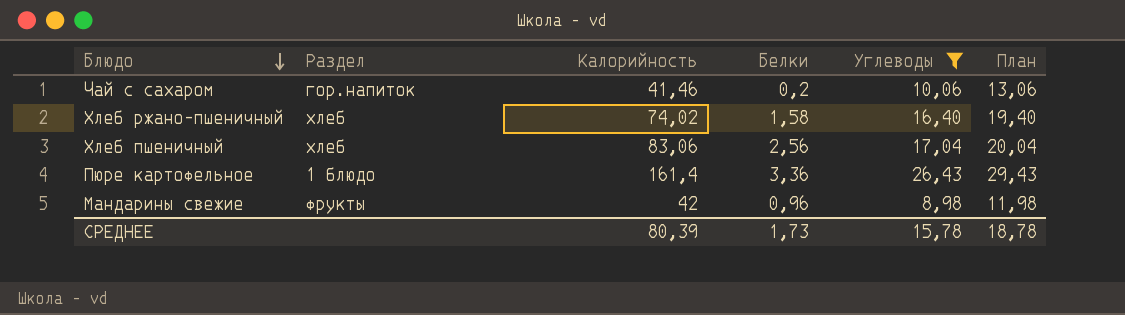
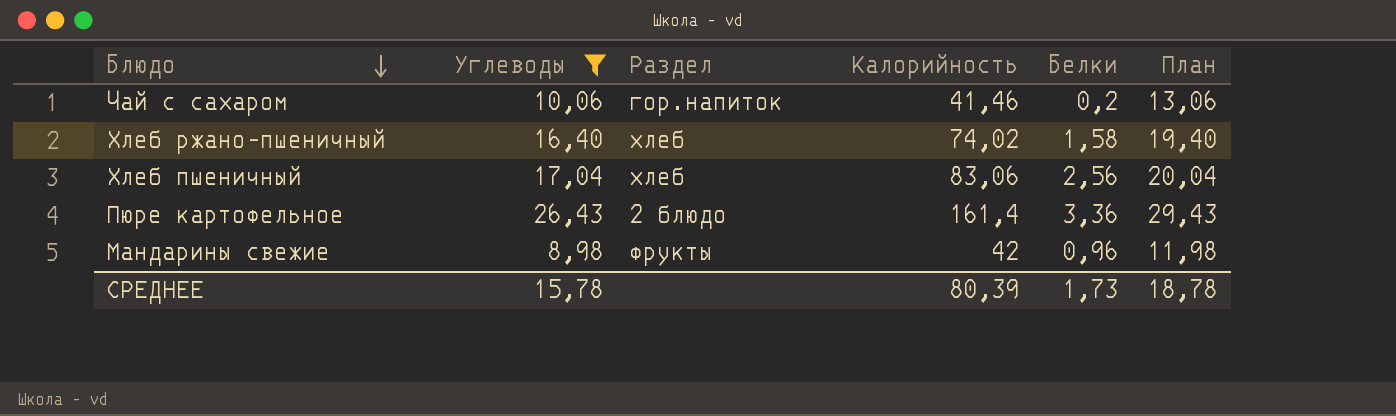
column Углеводы | position: 5 -> 2
Пюре картофельное | Раздел: 1 блюдо -> 2 блюдо

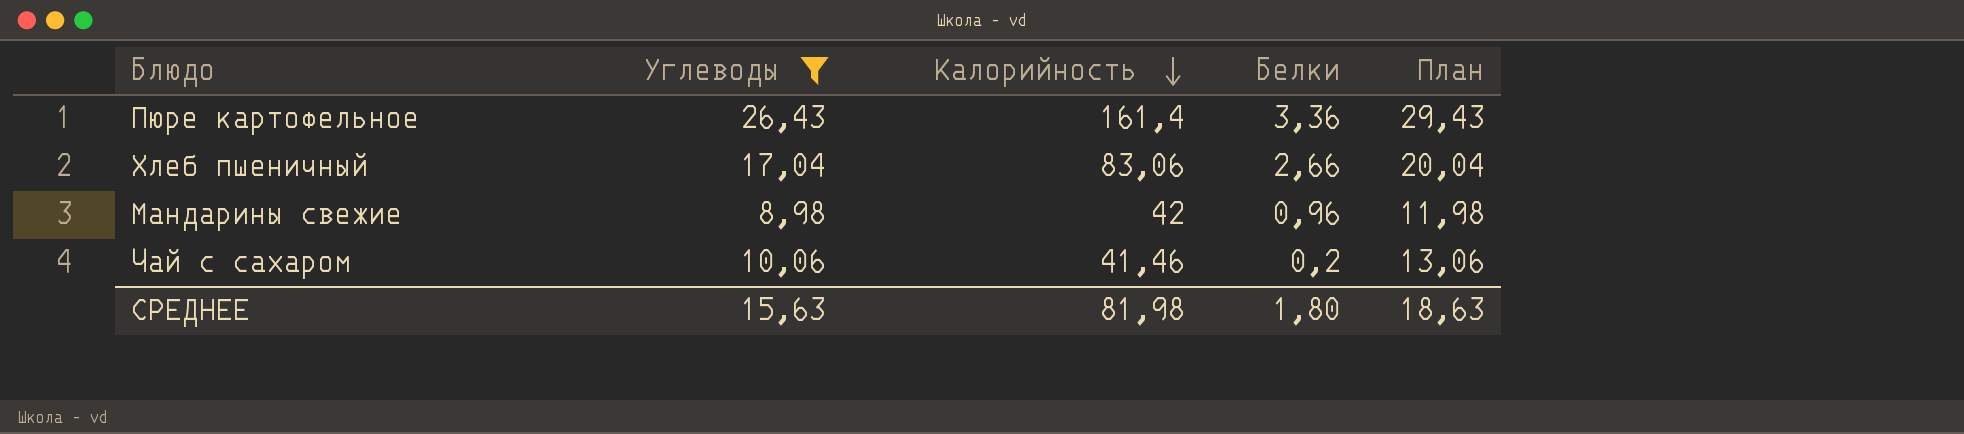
row order: Блюдо descending -> Калорийность descending
column Раздел | position: 3 -> none
row Хлеб ржано-пшеничный: 16,40 | хлеб | 74,02 | 1,58 | 19,40 -> none
Хлеб пшеничный | Белки: 2,56 -> 2,66
СРЕДНЕЕ | Углеводы: 15,78 -> 15,63
СРЕДНЕЕ | Калорийность: 80,39 -> 81,98
СРЕДНЕЕ | Белки: 1,73 -> 1,80
СРЕДНЕЕ | План: 18,78 -> 18,63

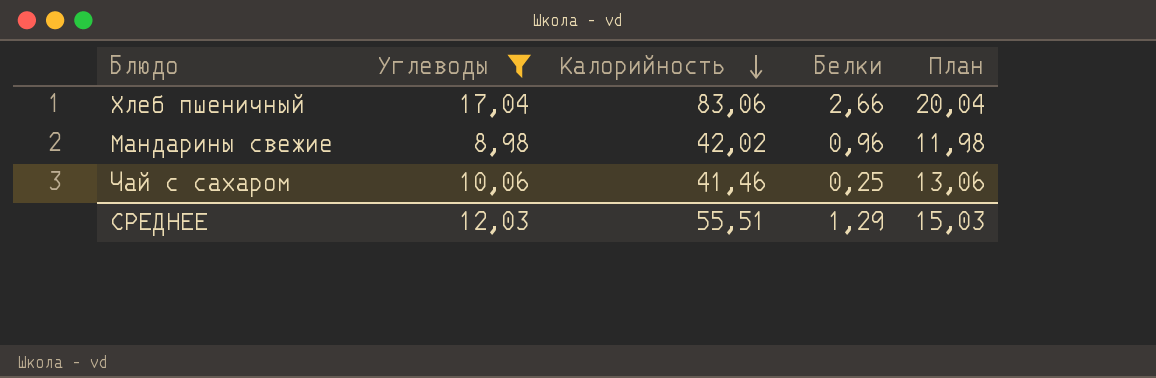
row Пюре картофельное: 26,43 | 161,4 | 3,36 | 29,43 -> none
Мандарины свежие | Калорийность: 42 -> 42,02
Чай с сахаром | Белки: 0,2 -> 0,25
СРЕДНЕЕ | Углеводы: 15,63 -> 12,03
СРЕДНЕЕ | Калорийность: 81,98 -> 55,51
СРЕДНЕЕ | Белки: 1,80 -> 1,29
СРЕДНЕЕ | План: 18,63 -> 15,03

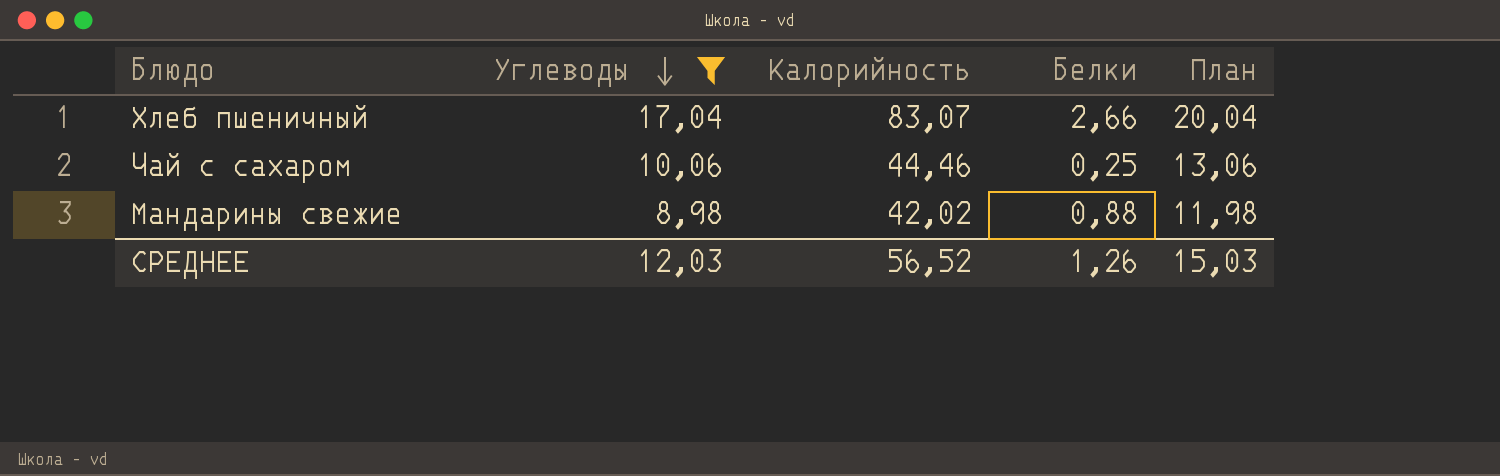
row order: Калорийность descending -> Углеводы descending
Хлеб пшеничный | Калорийность: 83,06 -> 83,07
Чай с сахаром | Калорийность: 41,46 -> 44,46
Мандарины свежие | Белки: 0,96 -> 0,88
СРЕДНЕЕ | Калорийность: 55,51 -> 56,52
СРЕДНЕЕ | Белки: 1,29 -> 1,26

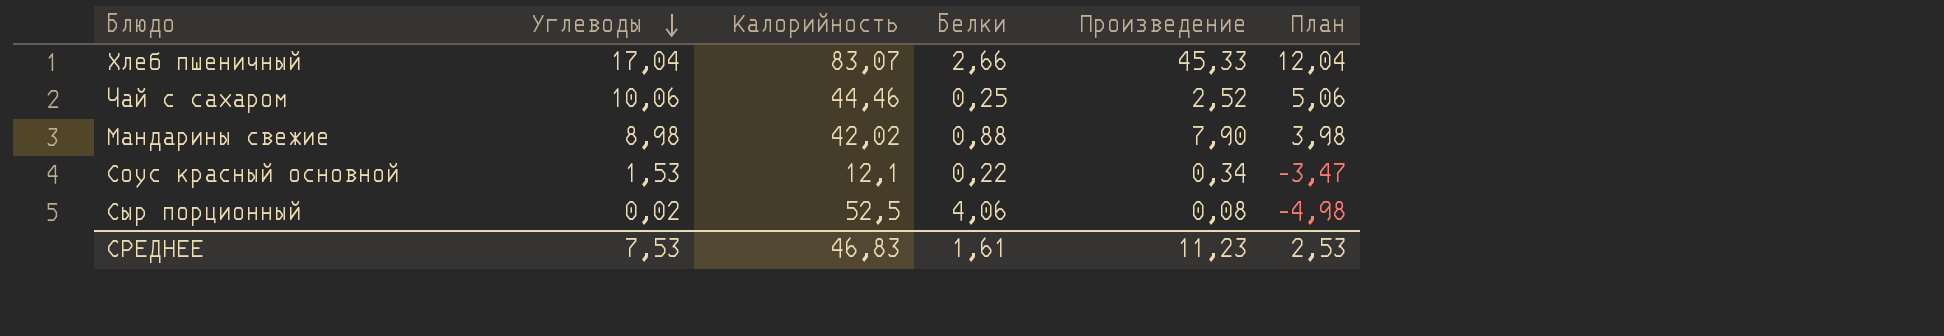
filter: Углеводы >= 8,98 -> none
column Произведение | formula: none -> [Углеводы] * [Белки]
column План | formula: [Углеводы] + 3 -> [Углеводы] - 5
СРЕДНЕЕ | Углеводы: 12,03 -> 7,53
СРЕДНЕЕ | Калорийность: 56,52 -> 46,83
СРЕДНЕЕ | Белки: 1,26 -> 1,61
СРЕДНЕЕ | План: 15,03 -> 2,53

